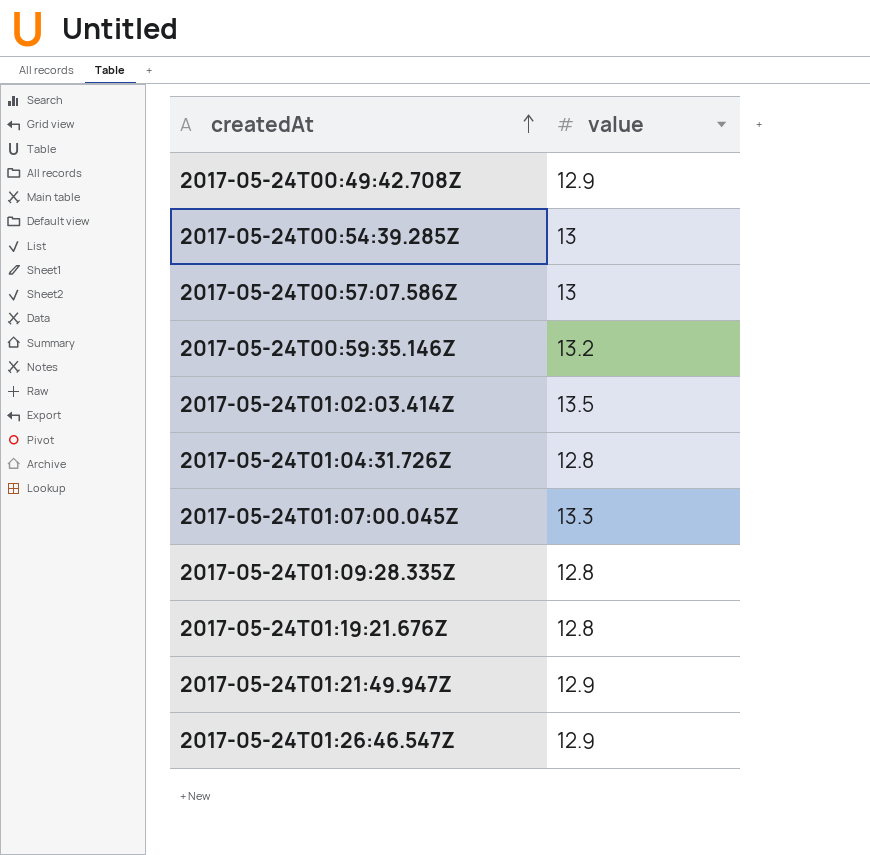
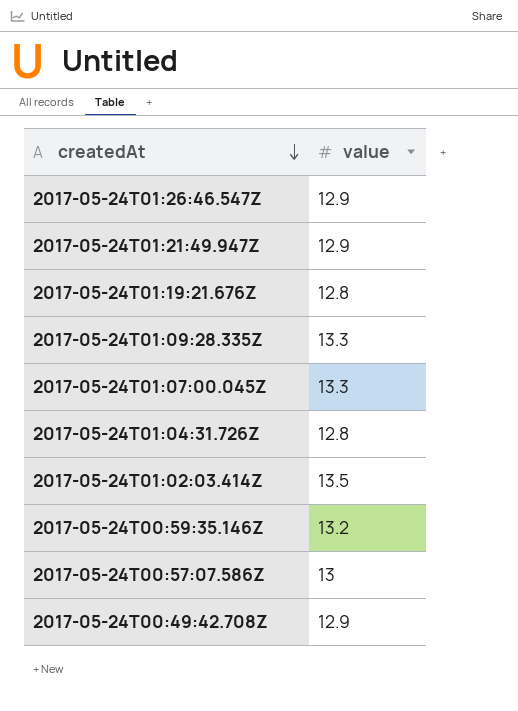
row order: createdAt ascending -> createdAt descending
row 2017-05-24T00:54:39.285Z: 13 -> none
2017-05-24T01:09:28.335Z | value: 12.8 -> 13.3

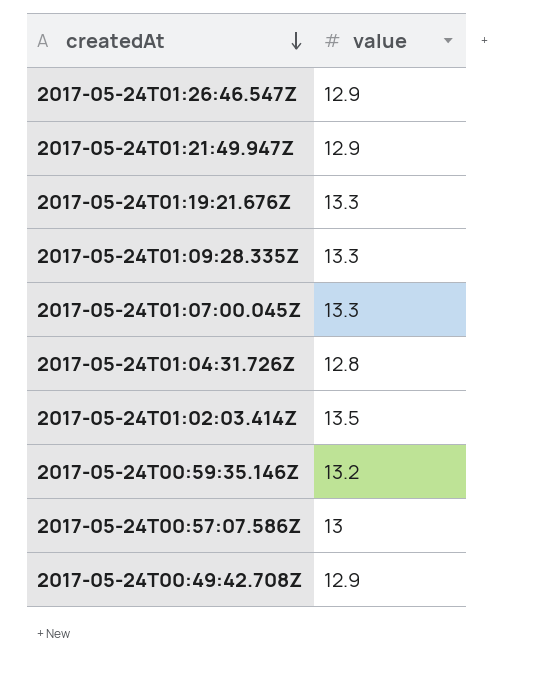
2017-05-24T01:19:21.676Z | value: 12.8 -> 13.3

